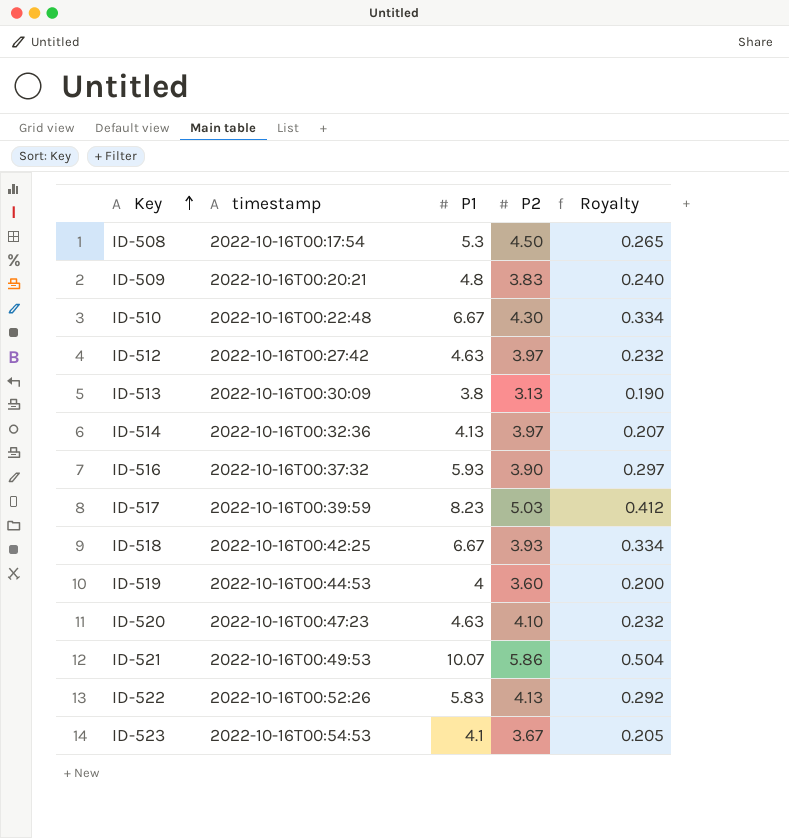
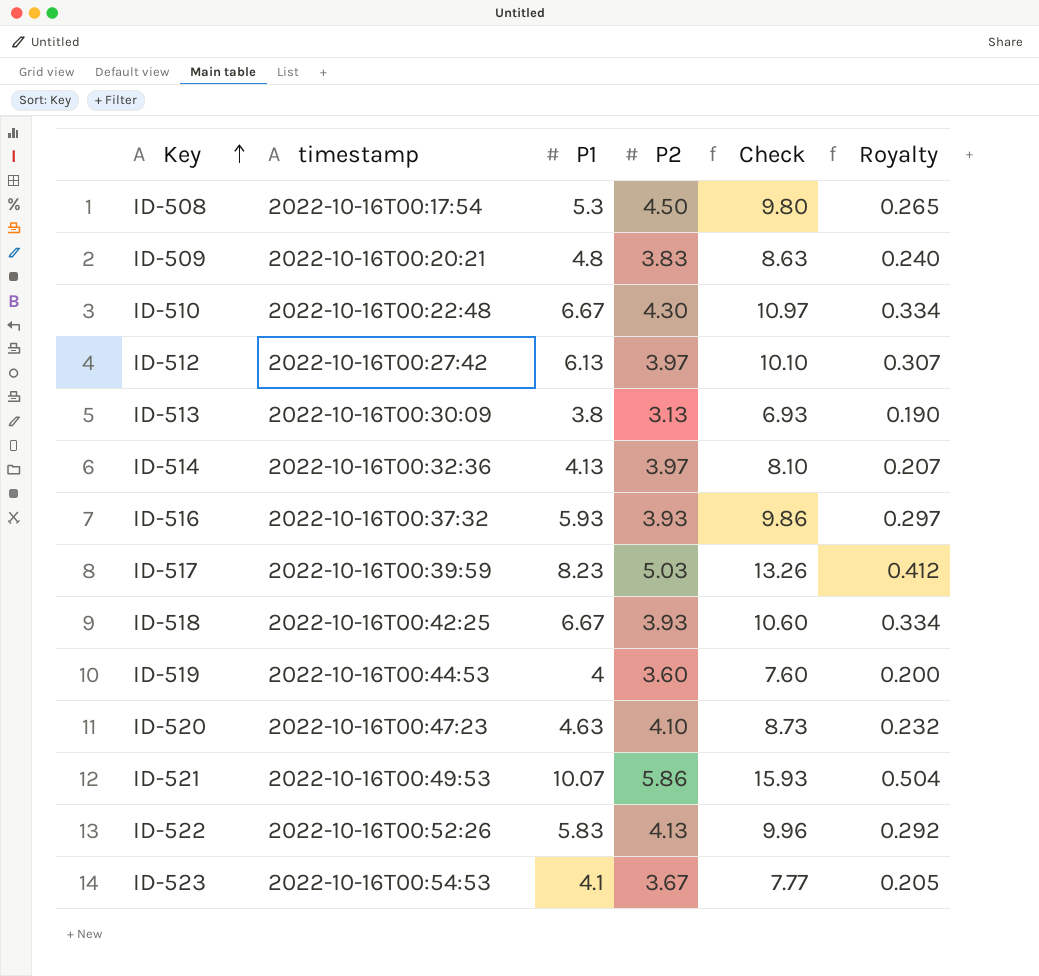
column Check | formula: none -> [P1] + [P2]
ID-512 | P1: 4.63 -> 6.13
ID-512 | Royalty: 0.232 -> 0.307
ID-516 | P2: 3.90 -> 3.93

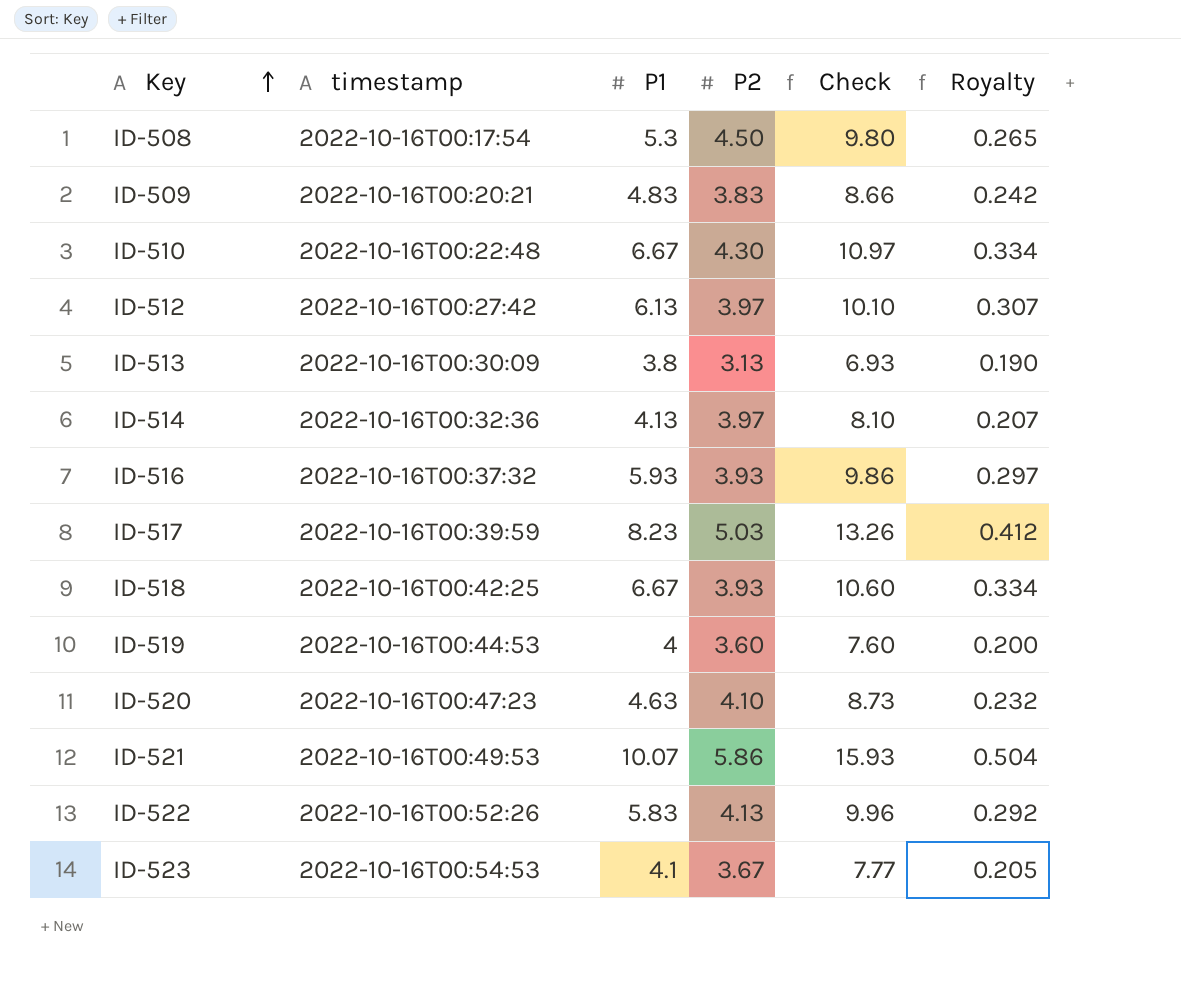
ID-509 | P1: 4.8 -> 4.83
ID-509 | Check: 8.63 -> 8.66
ID-509 | Royalty: 0.240 -> 0.242

